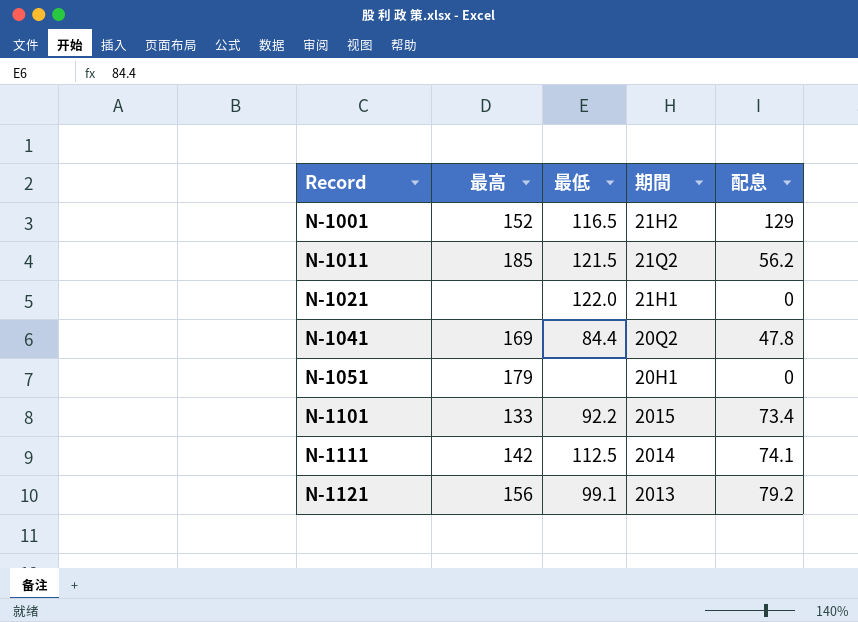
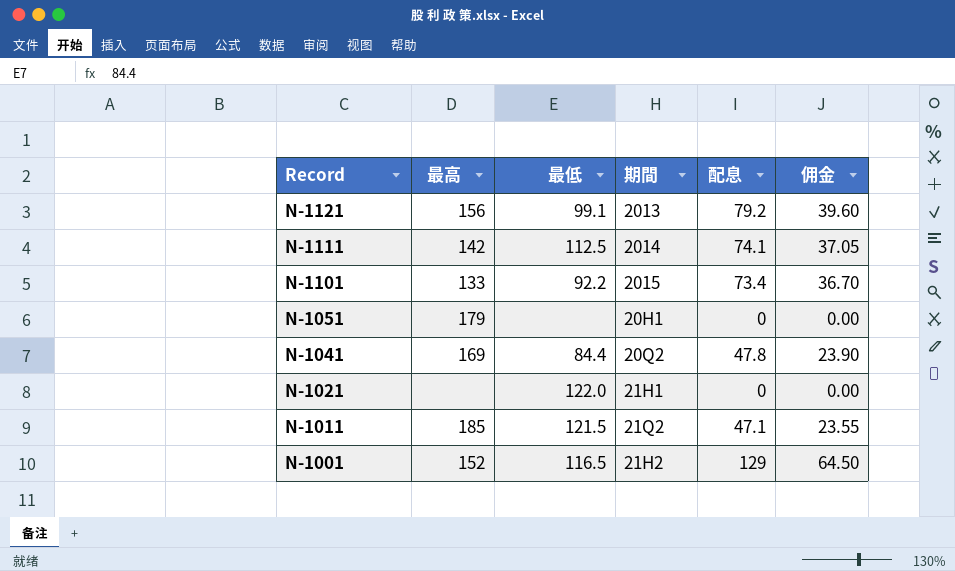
row order: Record ascending -> Record descending
column 佣金 | formula: none -> [配息] * 0.5
N-1011 | 配息: 56.2 -> 47.1

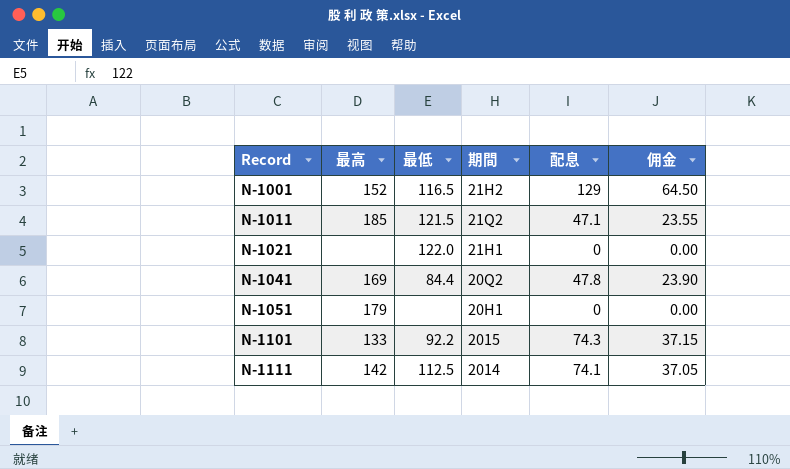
row order: Record descending -> Record ascending
row N-1121: 156 | 99.1 | 2013 | 79.2 | 39.60 -> none
N-1101 | 配息: 73.4 -> 74.3
N-1101 | 佣金: 36.70 -> 37.15

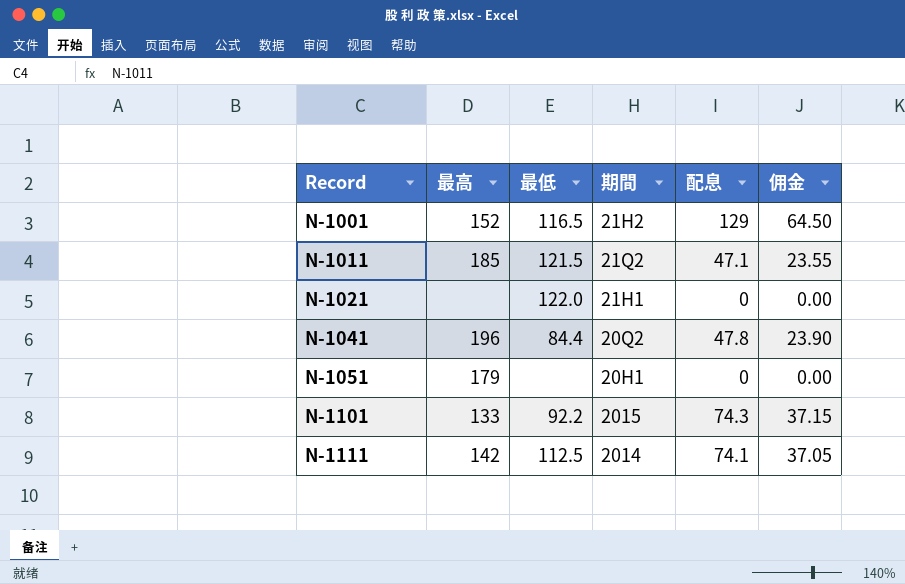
N-1041 | 最高: 169 -> 196

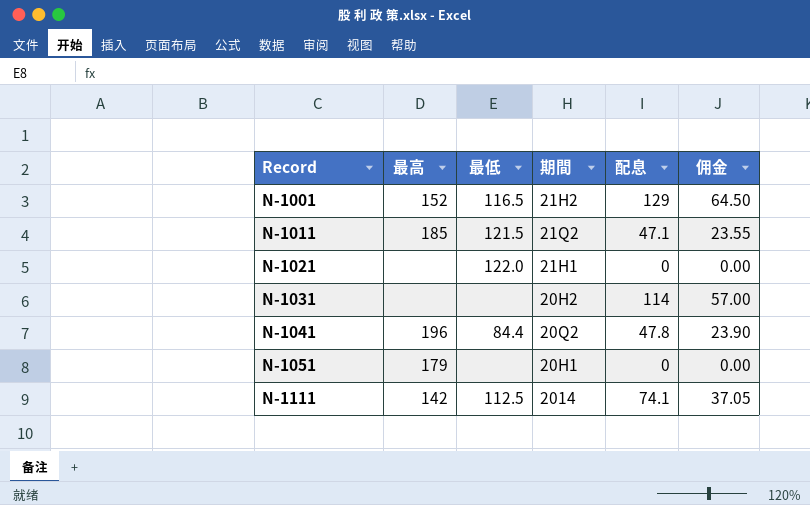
row N-1101: 133 | 92.2 | 2015 | 74.3 | 37.15 -> none
row N-1031: none -> none | none | 20H2 | 114 | 57.00

